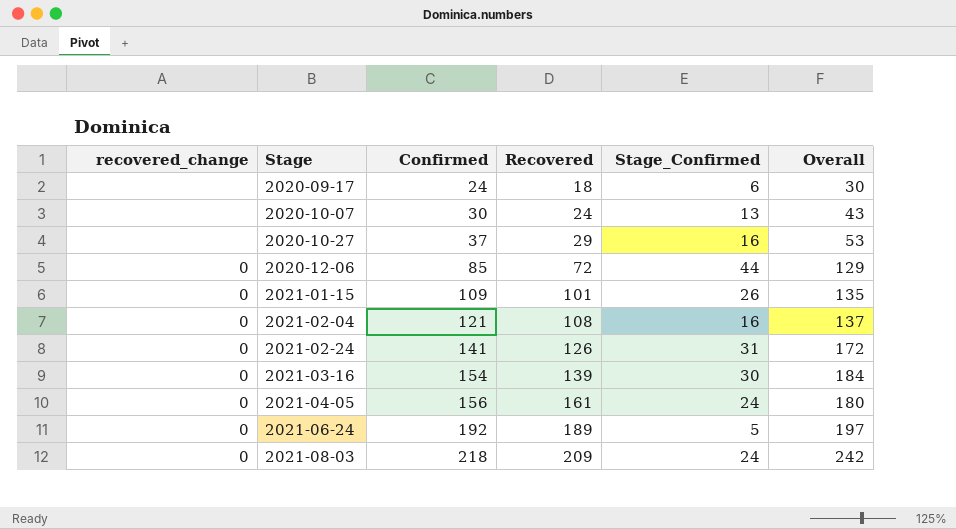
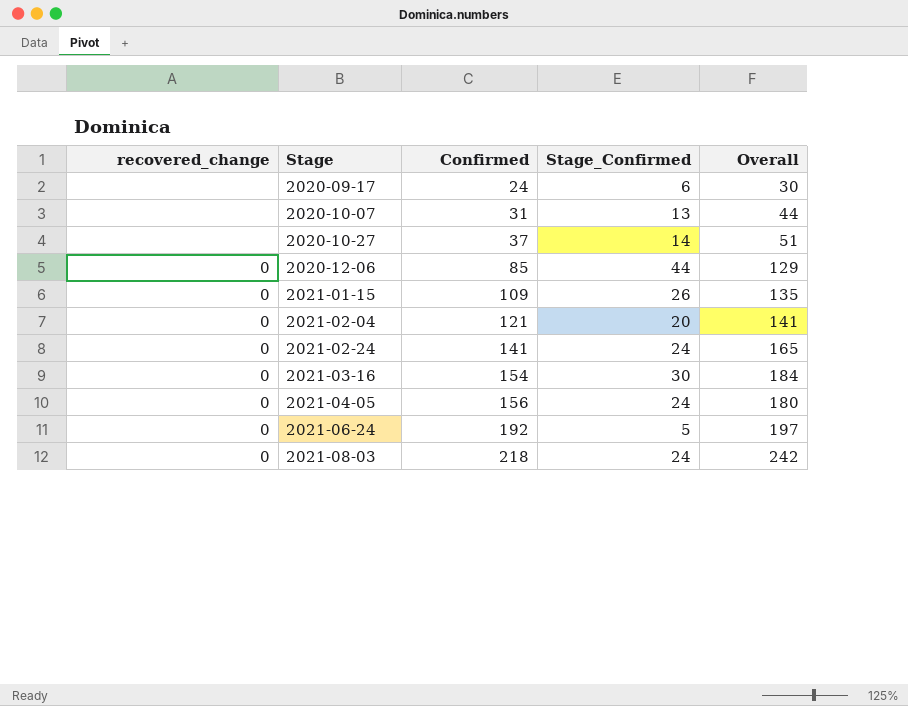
column Recovered | position: 4 -> none
2020-10-07 | Confirmed: 30 -> 31
2020-10-07 | Overall: 43 -> 44
2020-10-27 | Stage_Confirmed: 16 -> 14
2020-10-27 | Overall: 53 -> 51
2021-02-04 | Stage_Confirmed: 16 -> 20
2021-02-04 | Overall: 137 -> 141
2021-02-24 | Stage_Confirmed: 31 -> 24
2021-02-24 | Overall: 172 -> 165

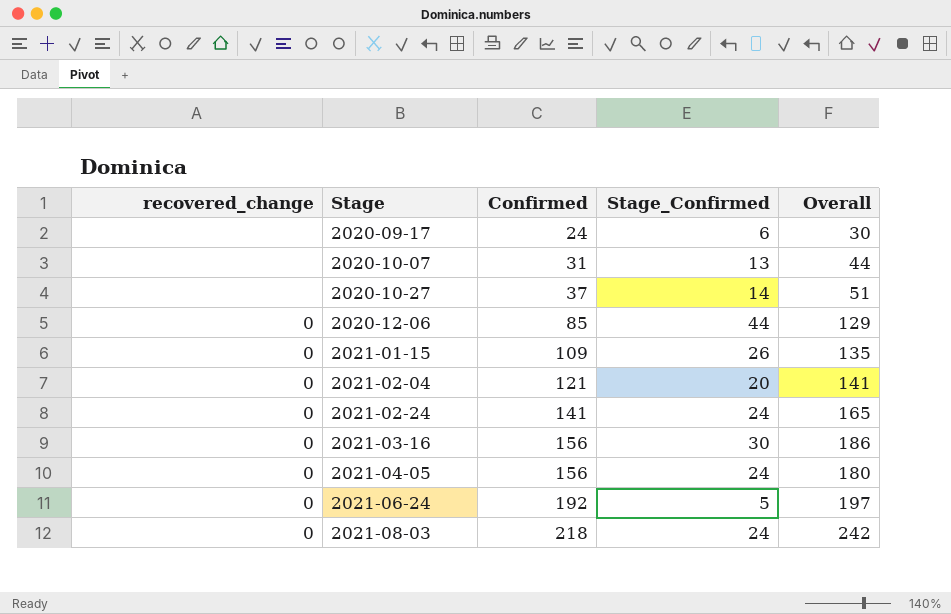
2021-03-16 | Confirmed: 154 -> 156
2021-03-16 | Overall: 184 -> 186

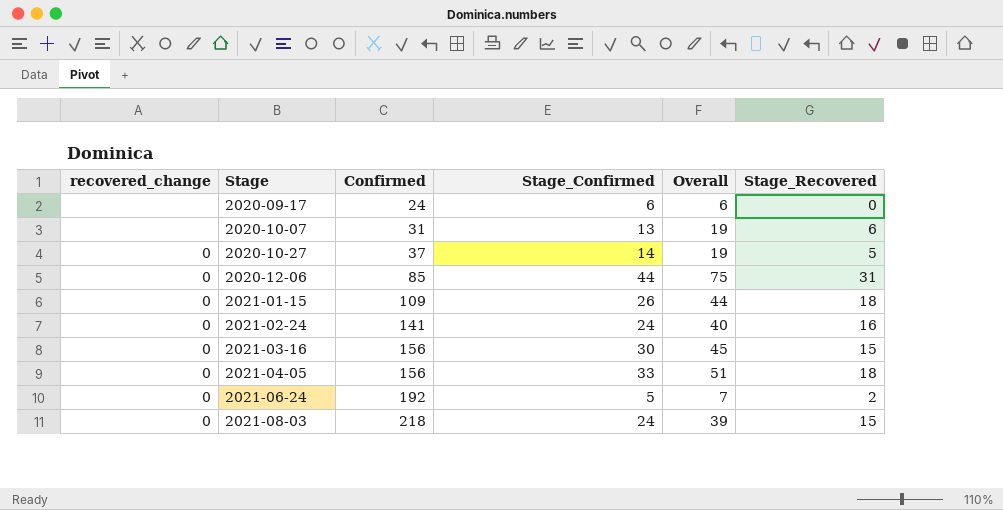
column Overall | formula: [Confirmed] + [Stage_Confirmed] -> [Stage_Confirmed] + [Stage_Recovered]
column Stage_Recovered | position: none -> 6
row 2021-02-04: 0 | 121 | 20 | 141 -> none
2020-10-27 | recovered_change: none -> 0
2021-04-05 | Stage_Confirmed: 24 -> 33

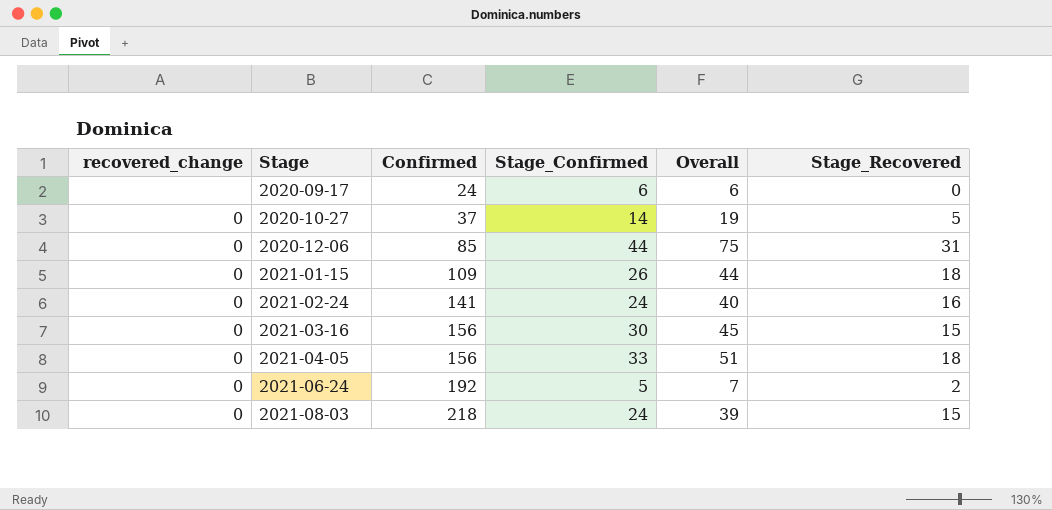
row 2020-10-07: none | 31 | 13 | 19 | 6 -> none

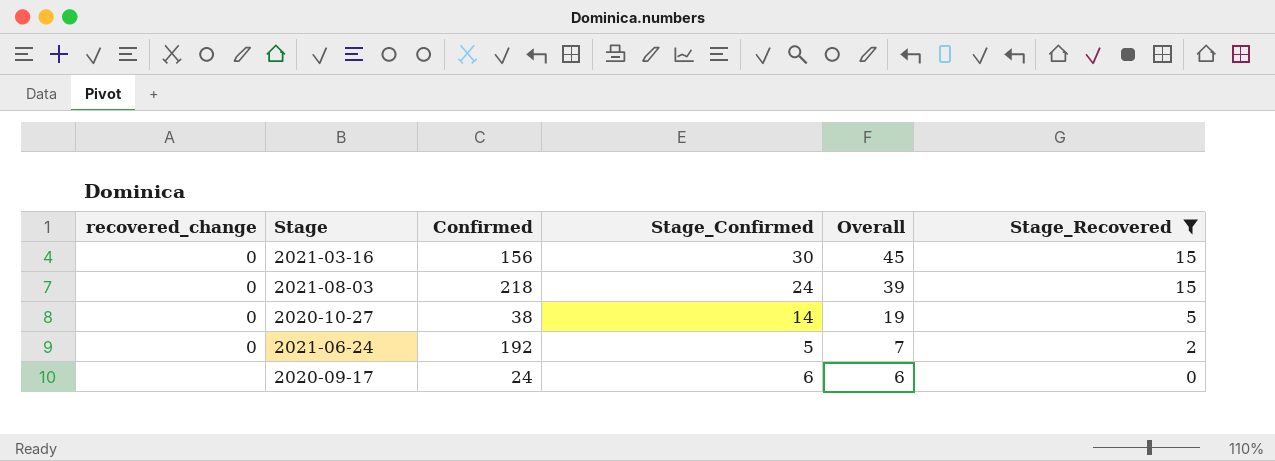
filter: none -> Stage_Recovered <= 15
row order: Stage ascending -> Overall descending
2020-10-27 | Confirmed: 37 -> 38

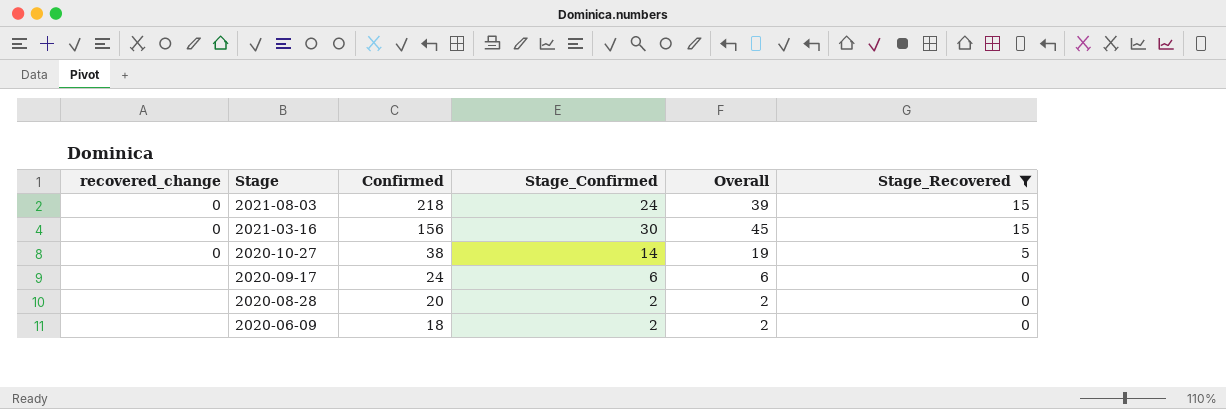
row order: Overall descending -> Stage descending
row 2021-06-24: 0 | 192 | 5 | 7 | 2 -> none
row 2020-08-28: none -> none | 20 | 2 | 2 | 0
row 2020-06-09: none -> none | 18 | 2 | 2 | 0

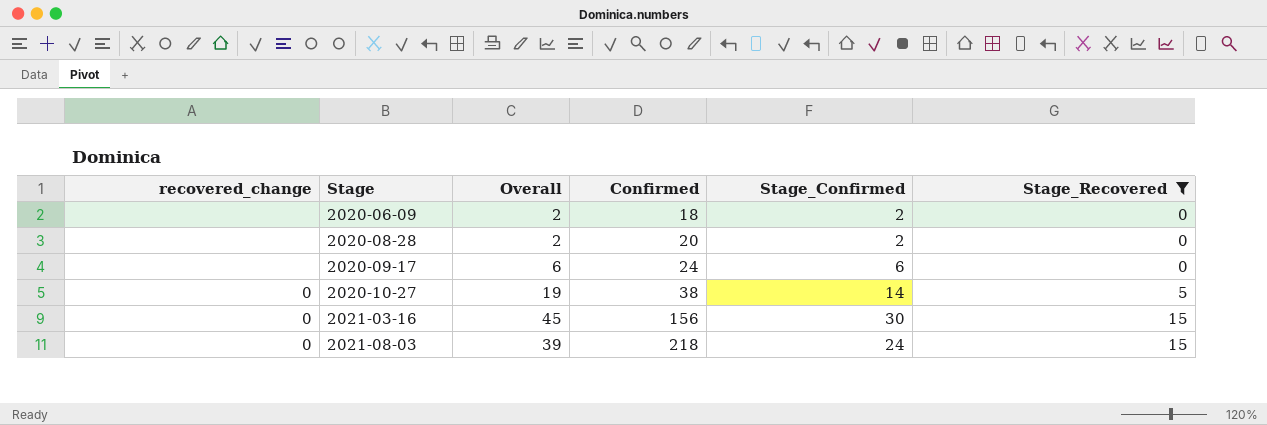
row order: Stage descending -> Stage ascending
column Overall | position: 5 -> 3

